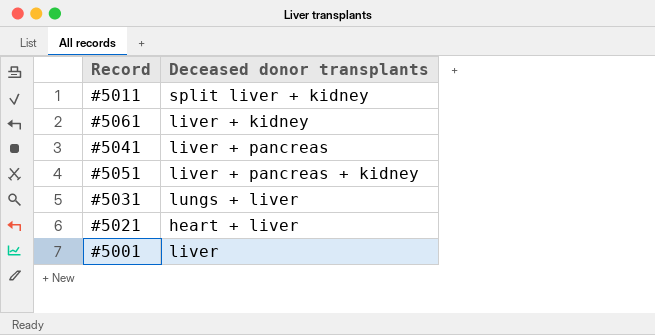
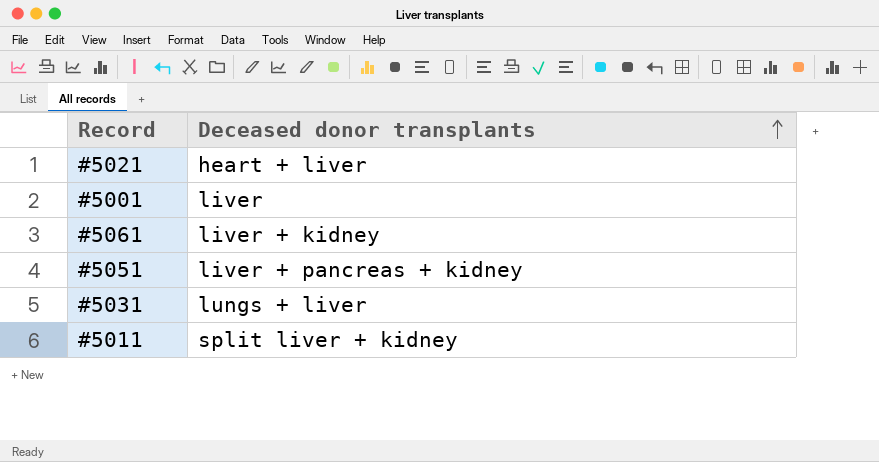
row order: none -> Deceased donor transplants ascending
row #5041: liver + pancreas -> none

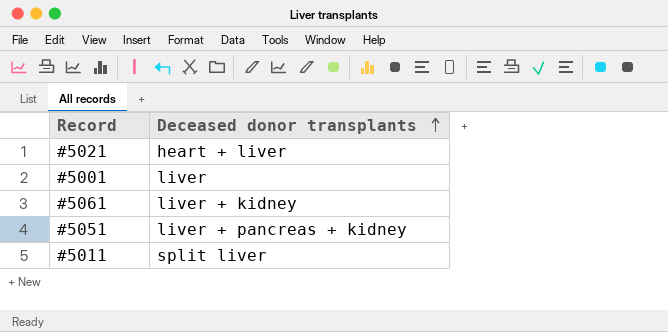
row #5031: lungs + liver -> none
#5011 | Deceased donor transplants: split liver + kidney -> split liver

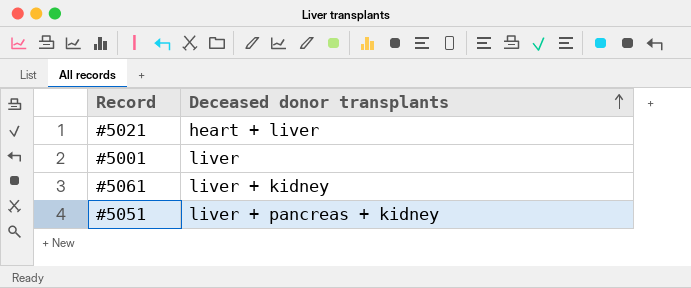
row #5011: split liver -> none

